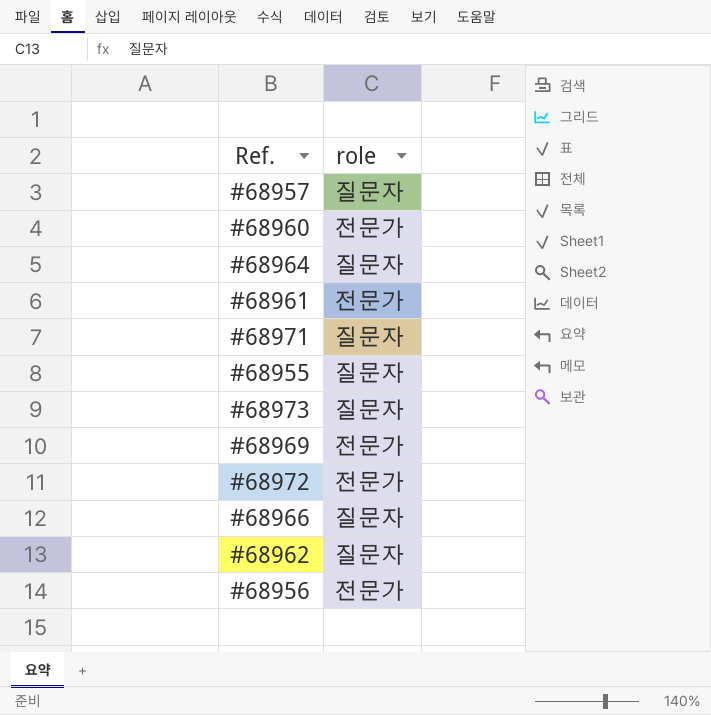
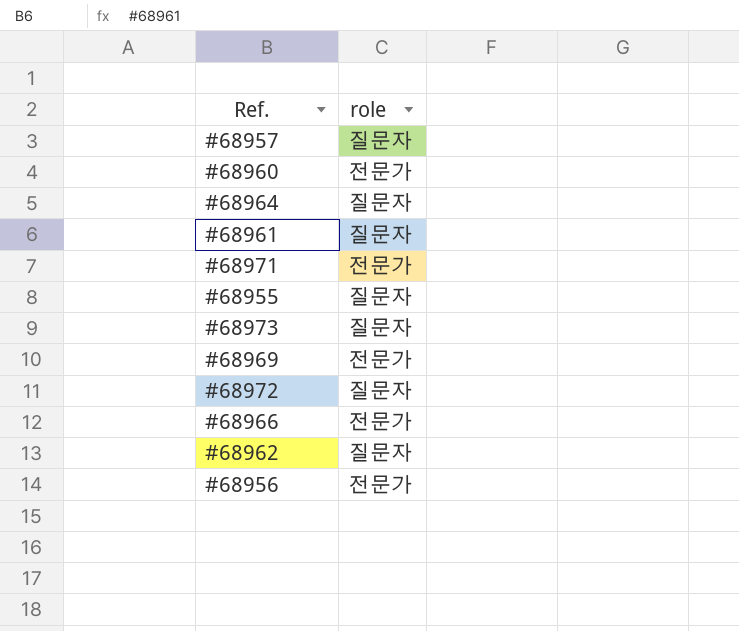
#68961 | role: 전문가 -> 질문자
#68971 | role: 질문자 -> 전문가
#68972 | role: 전문가 -> 질문자
#68966 | role: 질문자 -> 전문가

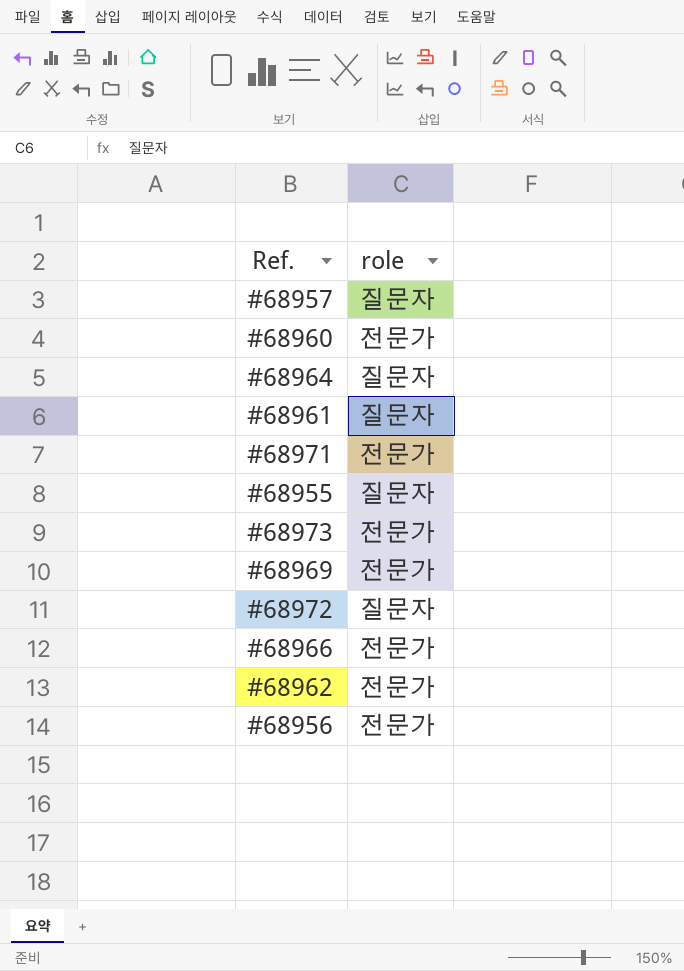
#68973 | role: 질문자 -> 전문가
#68962 | role: 질문자 -> 전문가

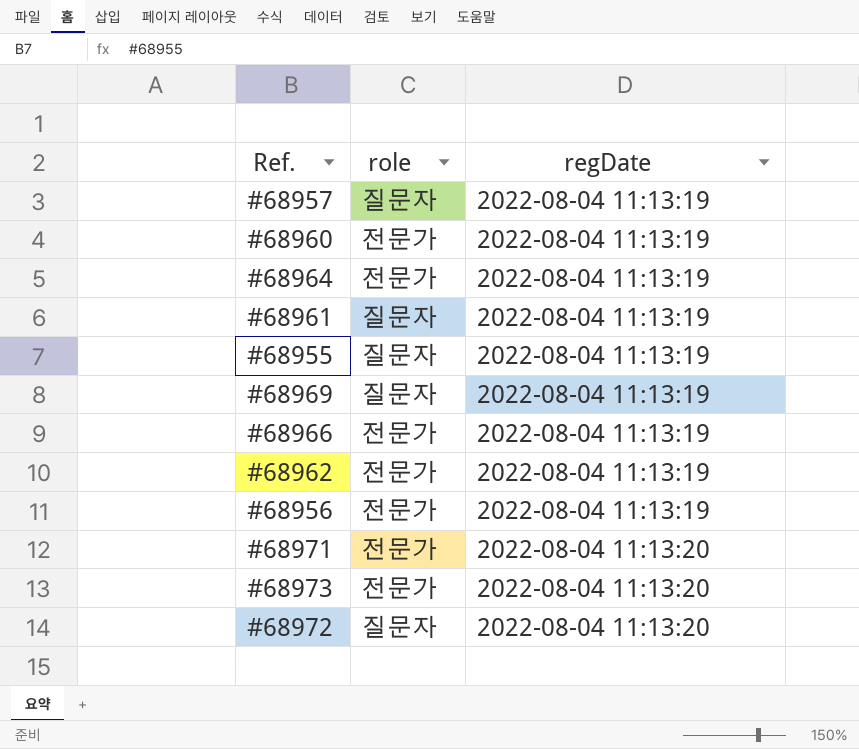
row order: none -> regDate ascending
column regDate | position: none -> 3
#68964 | role: 질문자 -> 전문가
#68969 | role: 전문가 -> 질문자

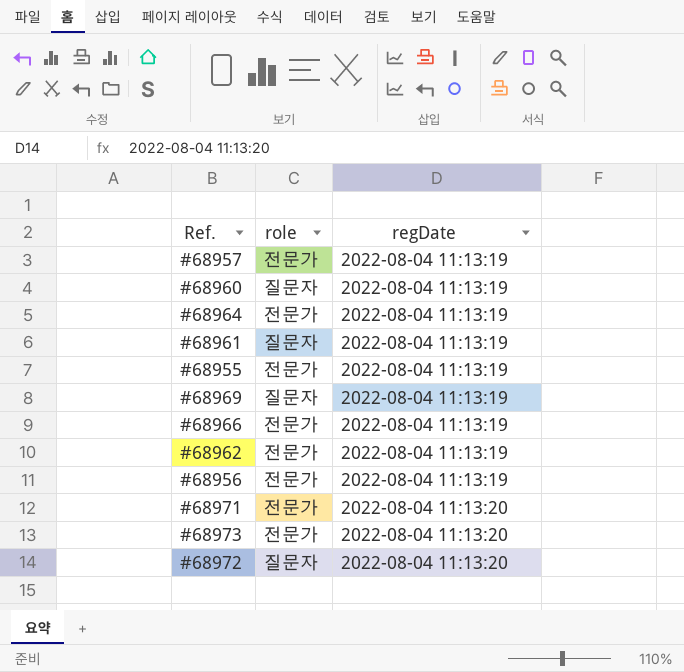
#68957 | role: 질문자 -> 전문가
#68960 | role: 전문가 -> 질문자
#68955 | role: 질문자 -> 전문가

